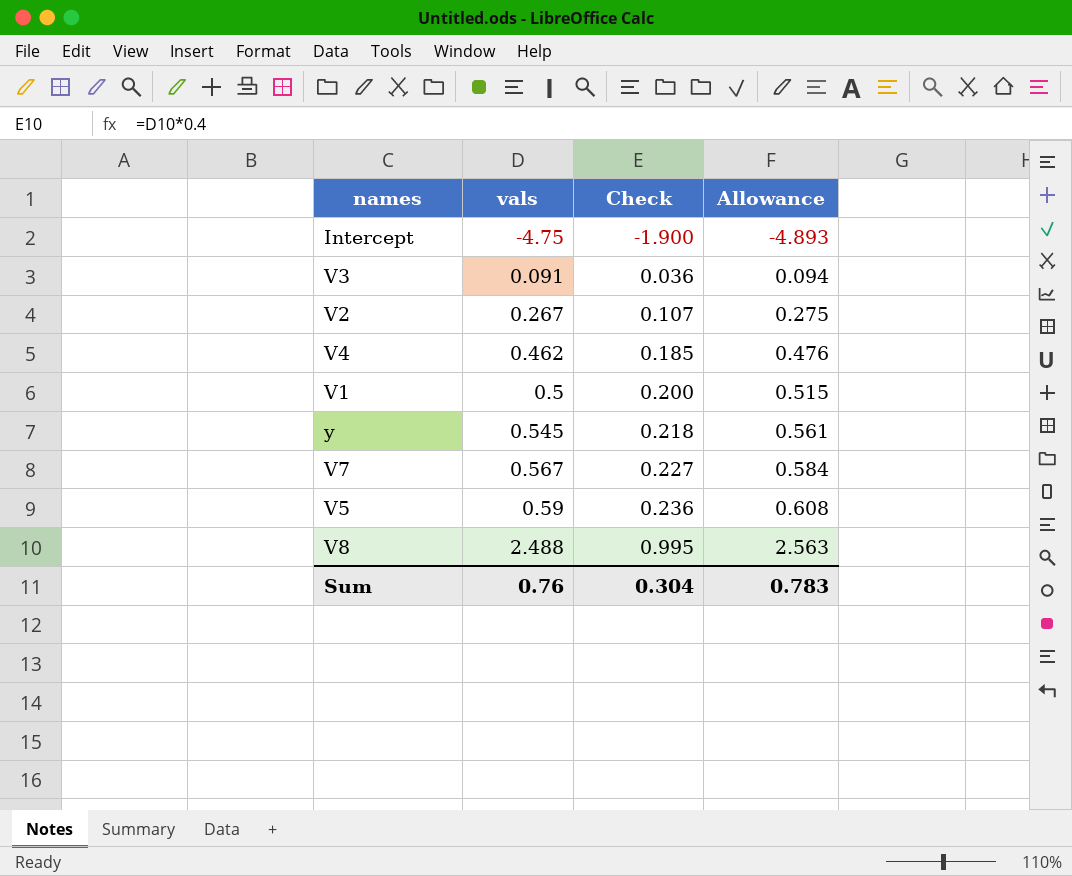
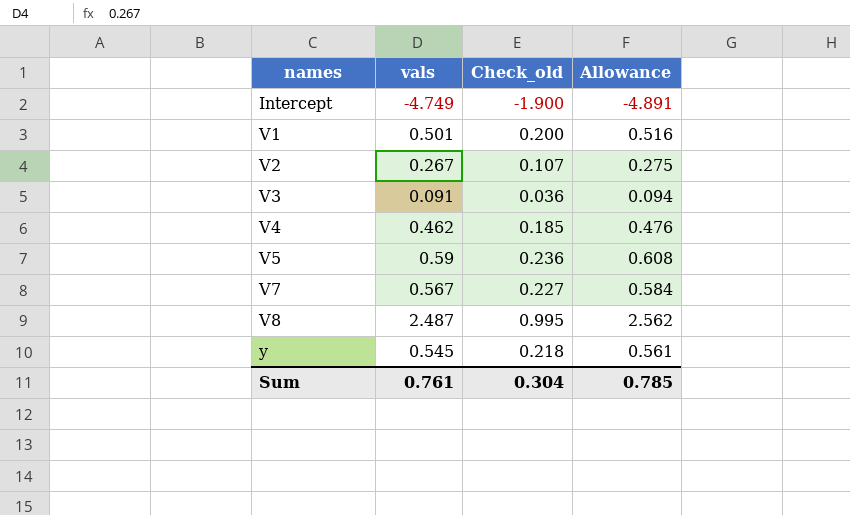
row order: vals ascending -> names ascending
column name: Check -> Check_old
Intercept | vals: -4.75 -> -4.749
Intercept | Allowance: -4.893 -> -4.891
V1 | vals: 0.5 -> 0.501
V1 | Allowance: 0.515 -> 0.516
V8 | vals: 2.488 -> 2.487
V8 | Allowance: 2.563 -> 2.562
Sum | vals: 0.76 -> 0.761
Sum | Allowance: 0.783 -> 0.785

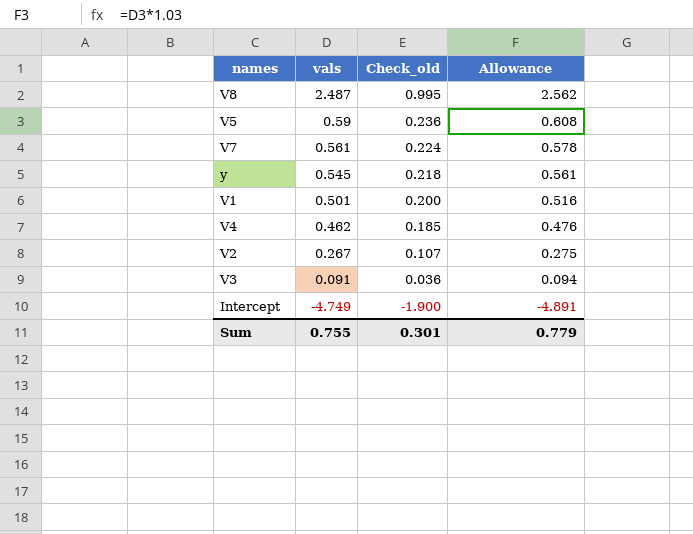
row order: names ascending -> vals descending
V7 | vals: 0.567 -> 0.561
V7 | Check_old: 0.227 -> 0.224
V7 | Allowance: 0.584 -> 0.578
Sum | vals: 0.761 -> 0.755
Sum | Check_old: 0.304 -> 0.301
Sum | Allowance: 0.785 -> 0.779

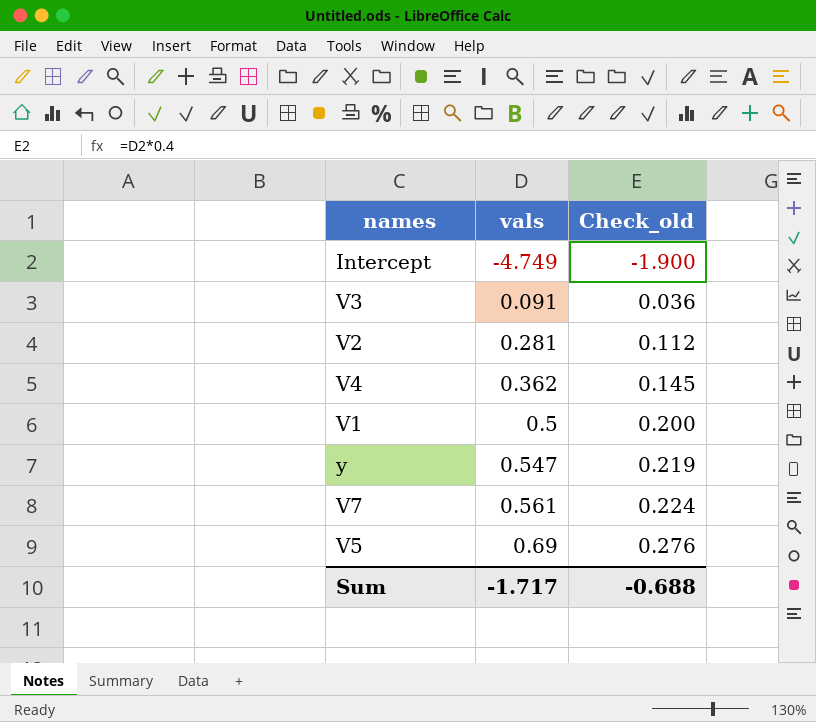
row order: vals descending -> vals ascending
column Allowance | formula: [vals] * 1.03 -> none
row V8: 2.487 | 0.995 | 2.562 -> none
V2 | vals: 0.267 -> 0.281
V2 | Check_old: 0.107 -> 0.112
V4 | vals: 0.462 -> 0.362
V4 | Check_old: 0.185 -> 0.145
V1 | vals: 0.501 -> 0.5
y | vals: 0.545 -> 0.547
y | Check_old: 0.218 -> 0.219
V5 | vals: 0.59 -> 0.69
V5 | Check_old: 0.236 -> 0.276
Sum | vals: 0.755 -> -1.717
Sum | Check_old: 0.301 -> -0.688

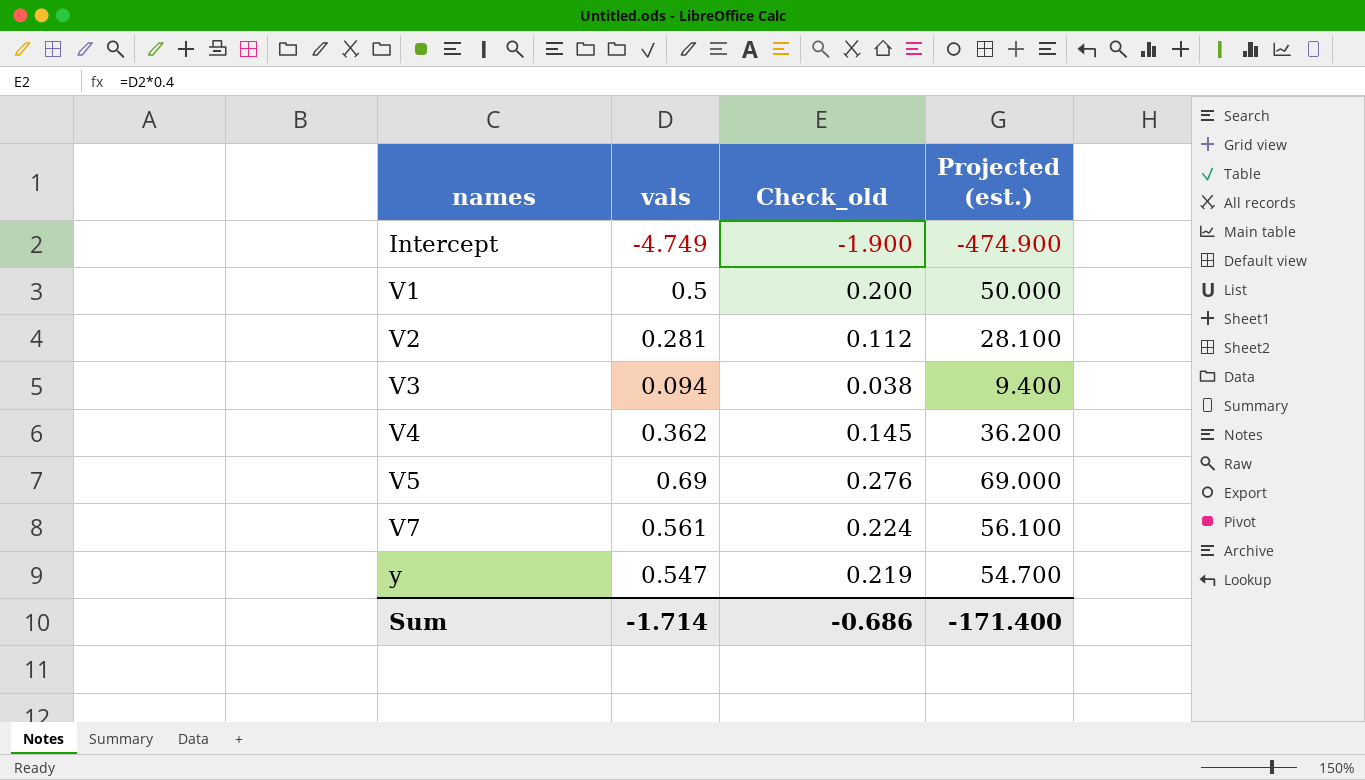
row order: vals ascending -> names ascending
column Projected (est.) | formula: none -> [vals] * 100
V3 | vals: 0.091 -> 0.094
V3 | Check_old: 0.036 -> 0.038
Sum | vals: -1.717 -> -1.714
Sum | Check_old: -0.688 -> -0.686

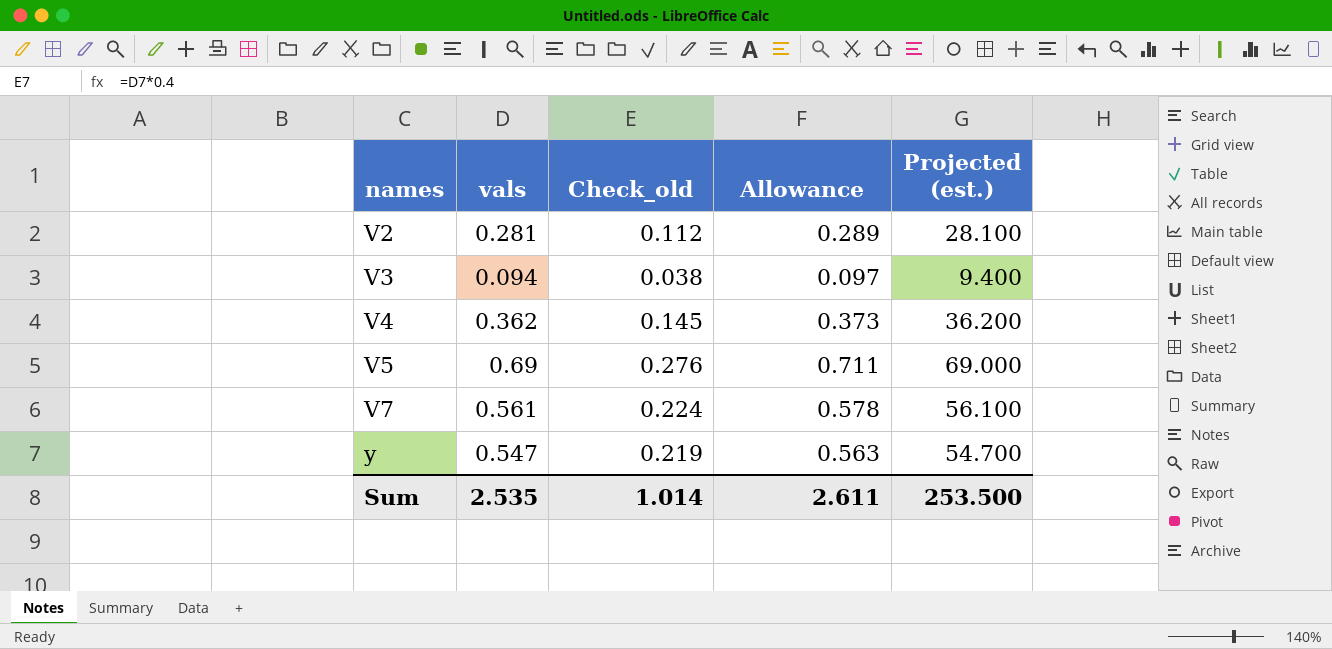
column Allowance | formula: none -> [vals] * 1.03
row Intercept: -4.749 | -1.900 | -474.900 -> none
row V1: 0.5 | 0.200 | 50.000 -> none
Sum | vals: -1.714 -> 2.535
Sum | Check_old: -0.686 -> 1.014
Sum | Projected (est.): -171.400 -> 253.500

